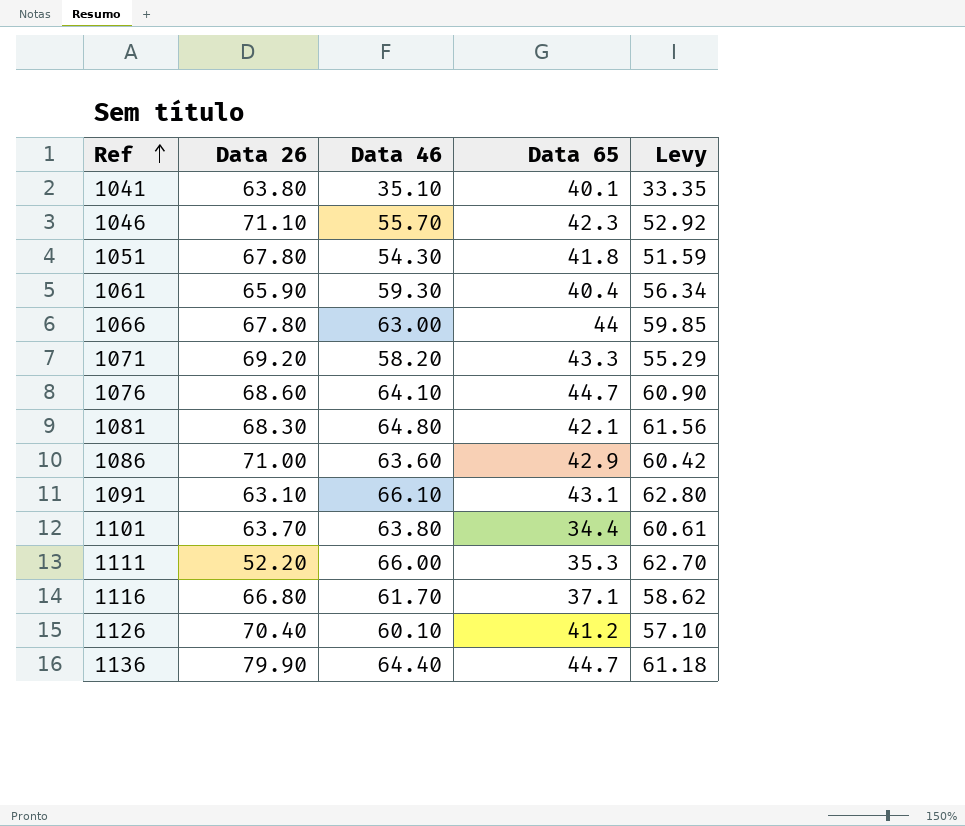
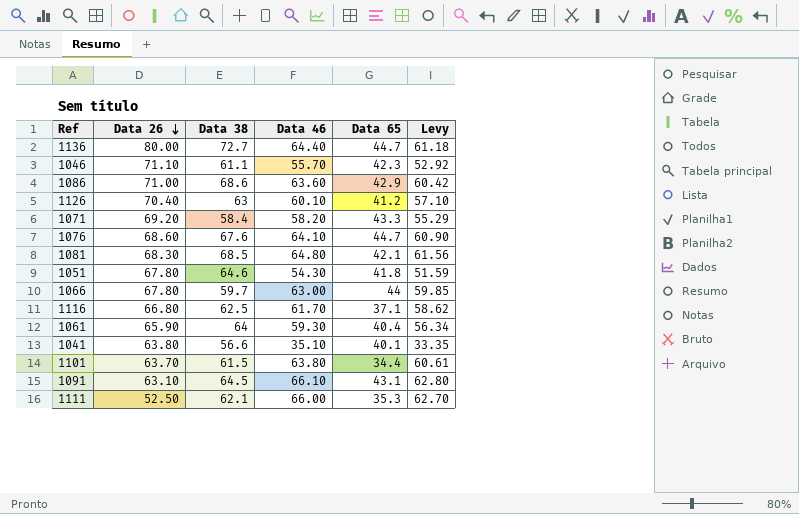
row order: Ref ascending -> Data 26 descending
column Data 38 | position: none -> 3
1136 | Data 26: 79.90 -> 80.00
1111 | Data 26: 52.20 -> 52.50

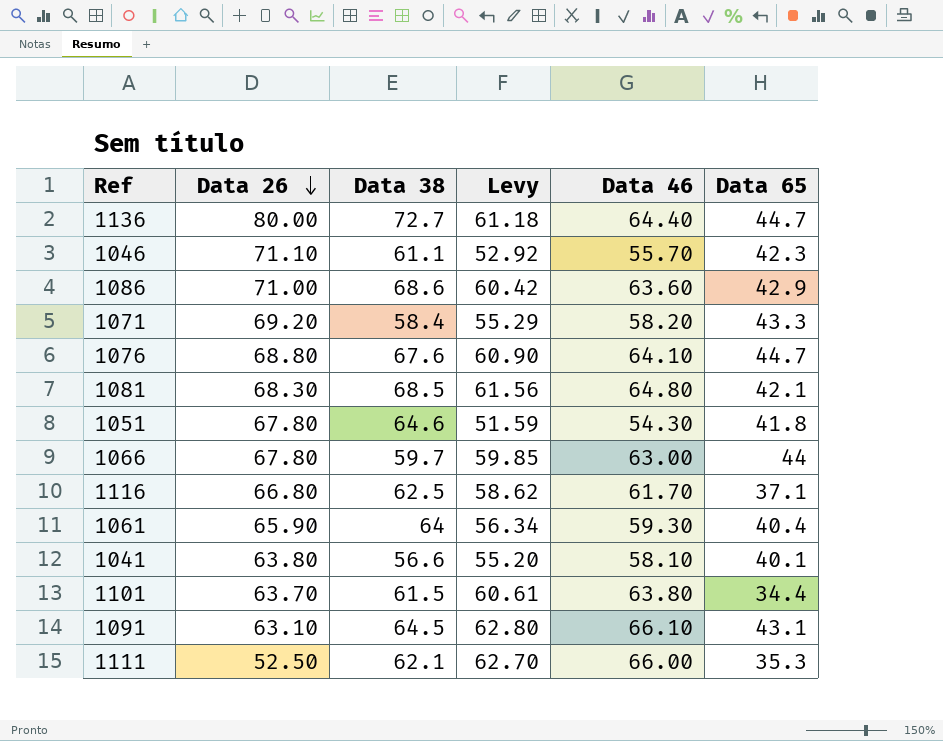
column Levy | position: 6 -> 4
row 1126: 70.40 | 63 | 60.10 | 41.2 | 57.10 -> none
1076 | Data 26: 68.60 -> 68.80
1041 | Levy: 33.35 -> 55.20
1041 | Data 46: 35.10 -> 58.10

